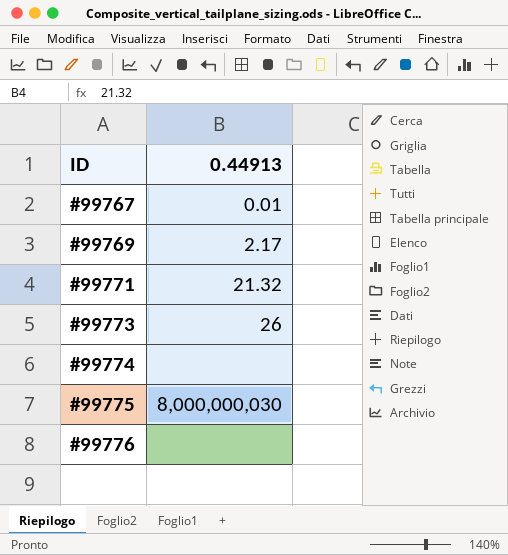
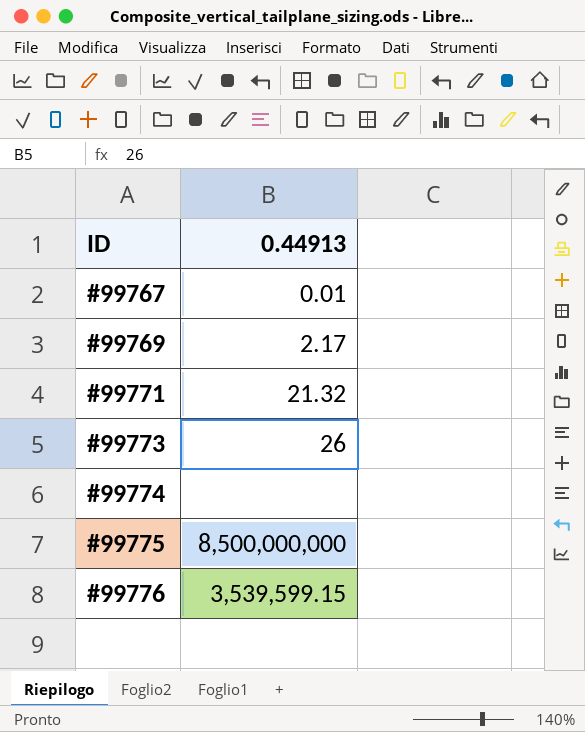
#99775 | 0.44913: 8,000,000,030 -> 8,500,000,000
#99776 | 0.44913: none -> 3,539,599.15

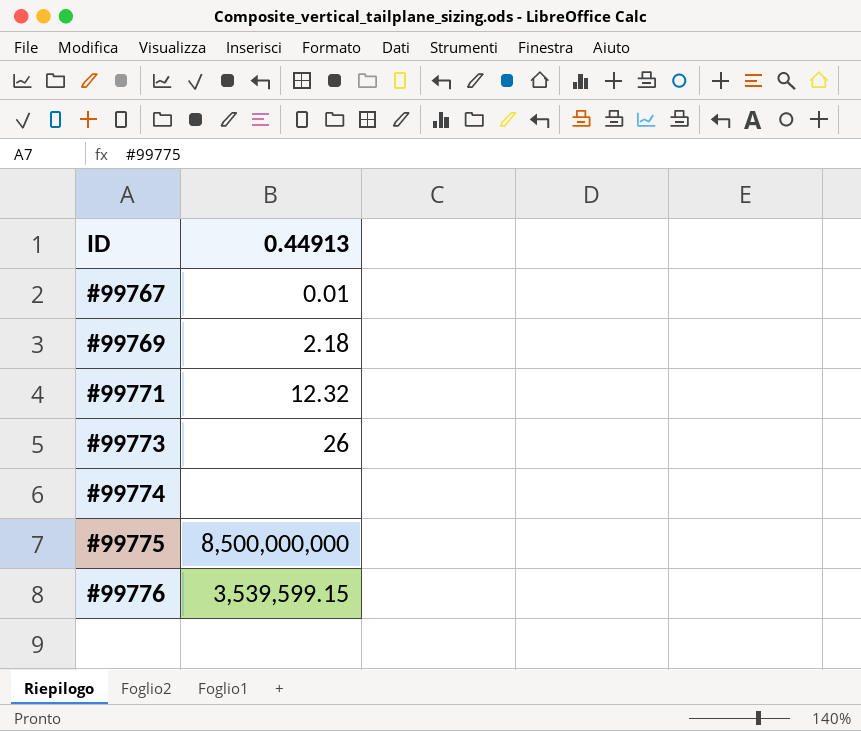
#99769 | 0.44913: 2.17 -> 2.18
#99771 | 0.44913: 21.32 -> 12.32

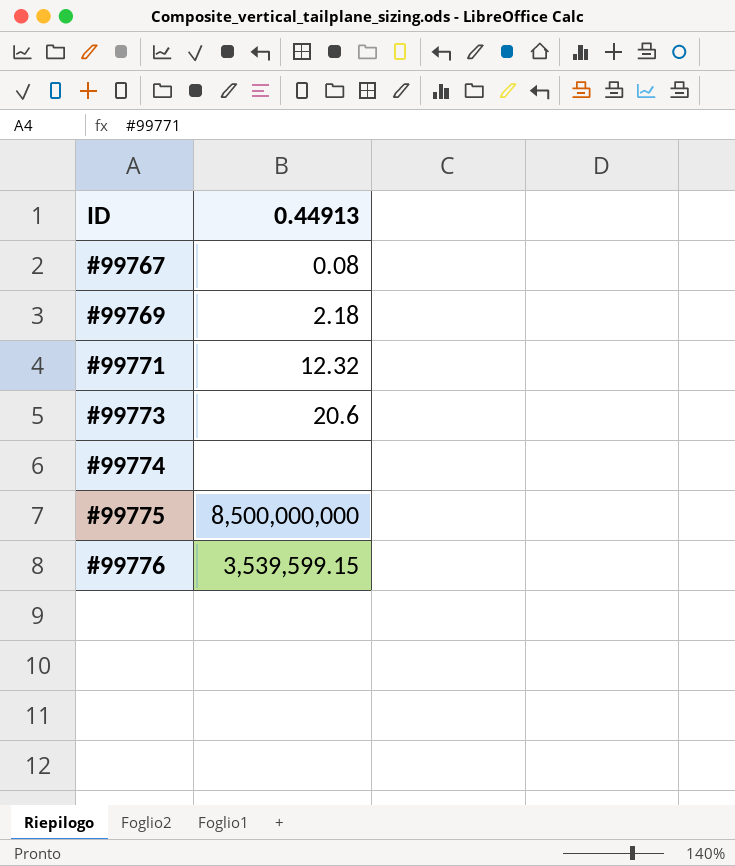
#99767 | 0.44913: 0.01 -> 0.08
#99773 | 0.44913: 26 -> 20.6

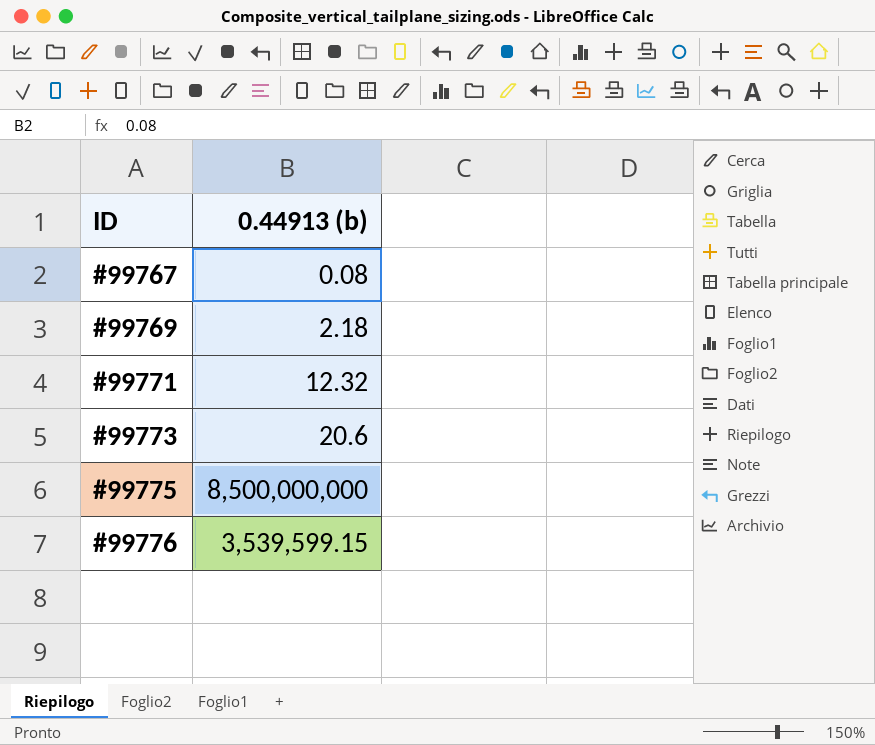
column name: 0.44913 -> 0.44913 (b)
row #99774: none -> none

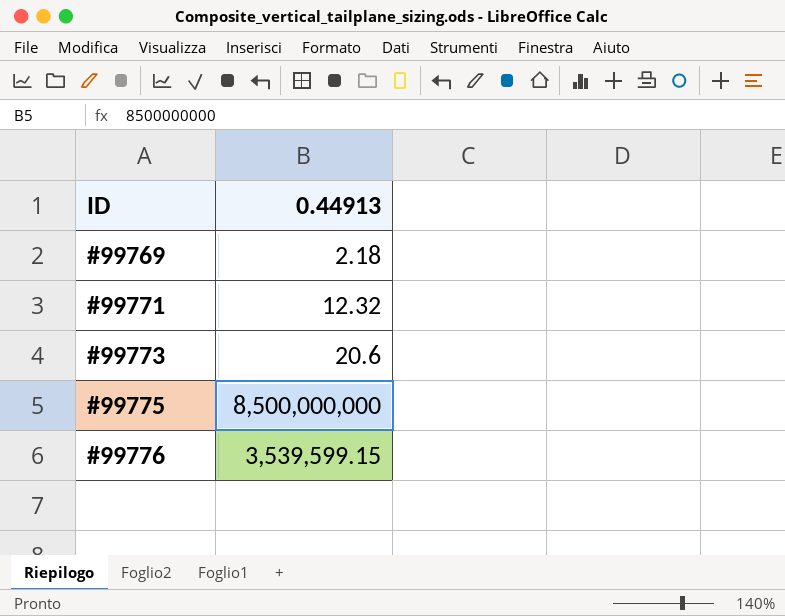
column name: 0.44913 (b) -> 0.44913
row #99767: 0.08 -> none

